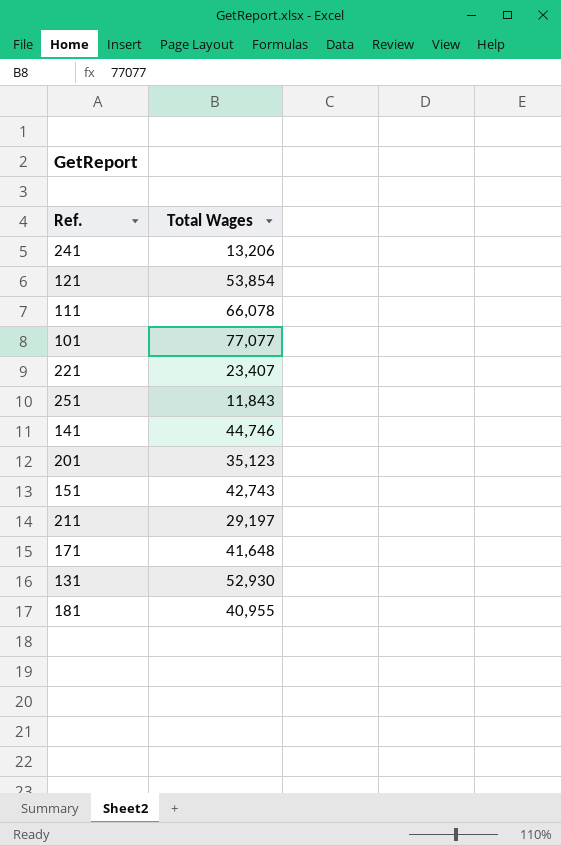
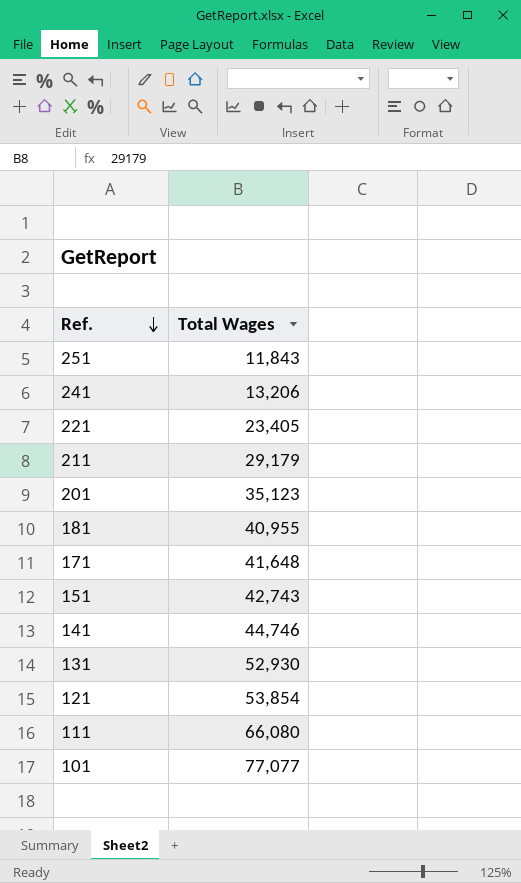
row order: none -> Ref. descending
221 | Total Wages: 23,407 -> 23,405
211 | Total Wages: 29,197 -> 29,179
111 | Total Wages: 66,078 -> 66,080

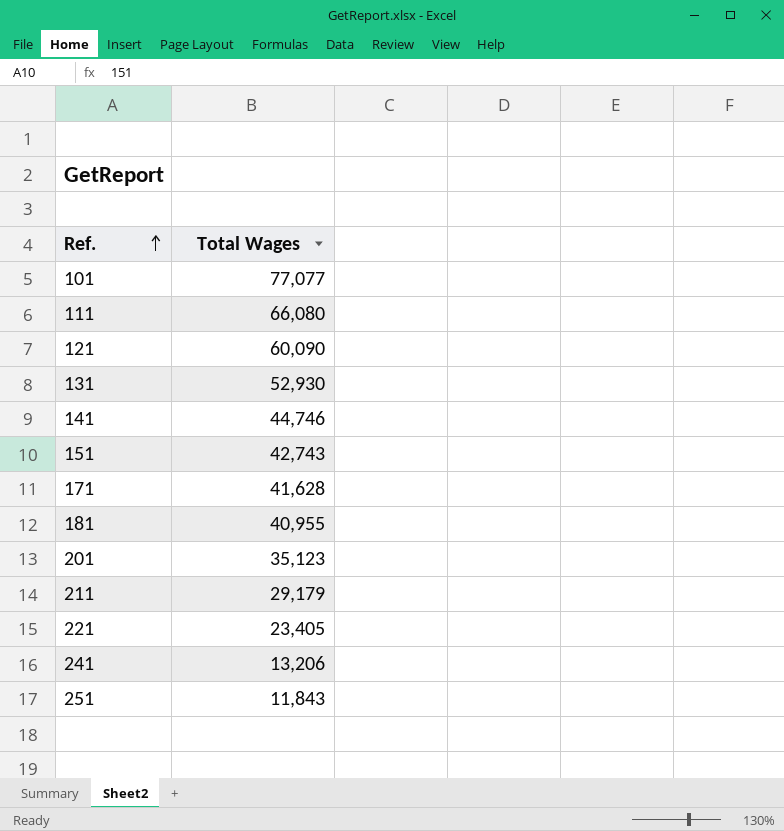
row order: Ref. descending -> Ref. ascending
121 | Total Wages: 53,854 -> 60,090
171 | Total Wages: 41,648 -> 41,628

